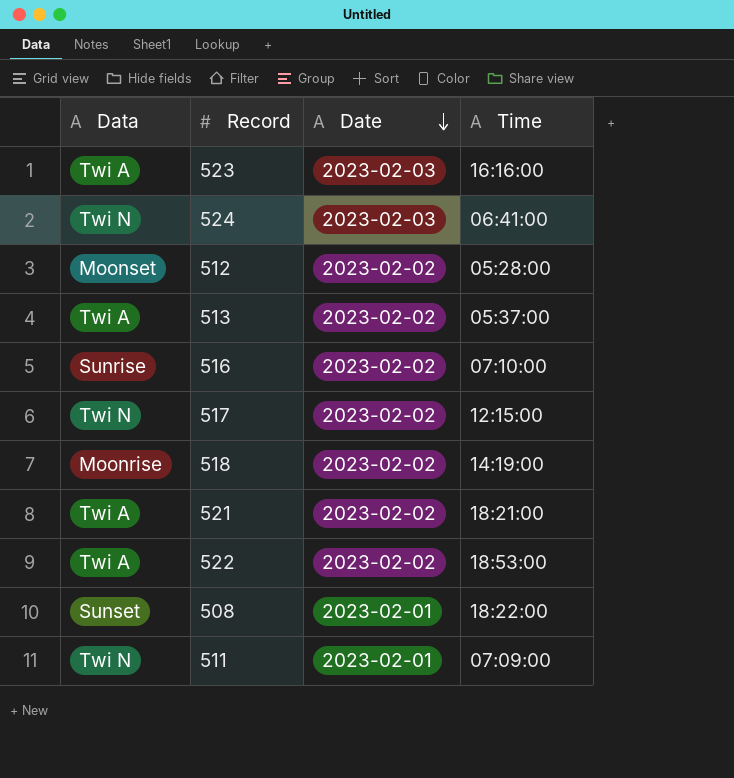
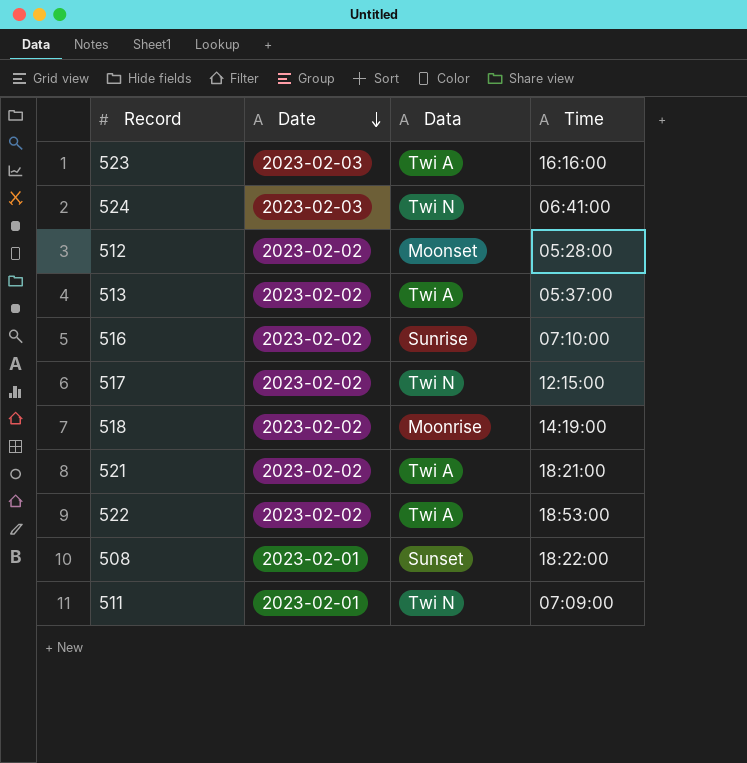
column Data | position: 1 -> 3

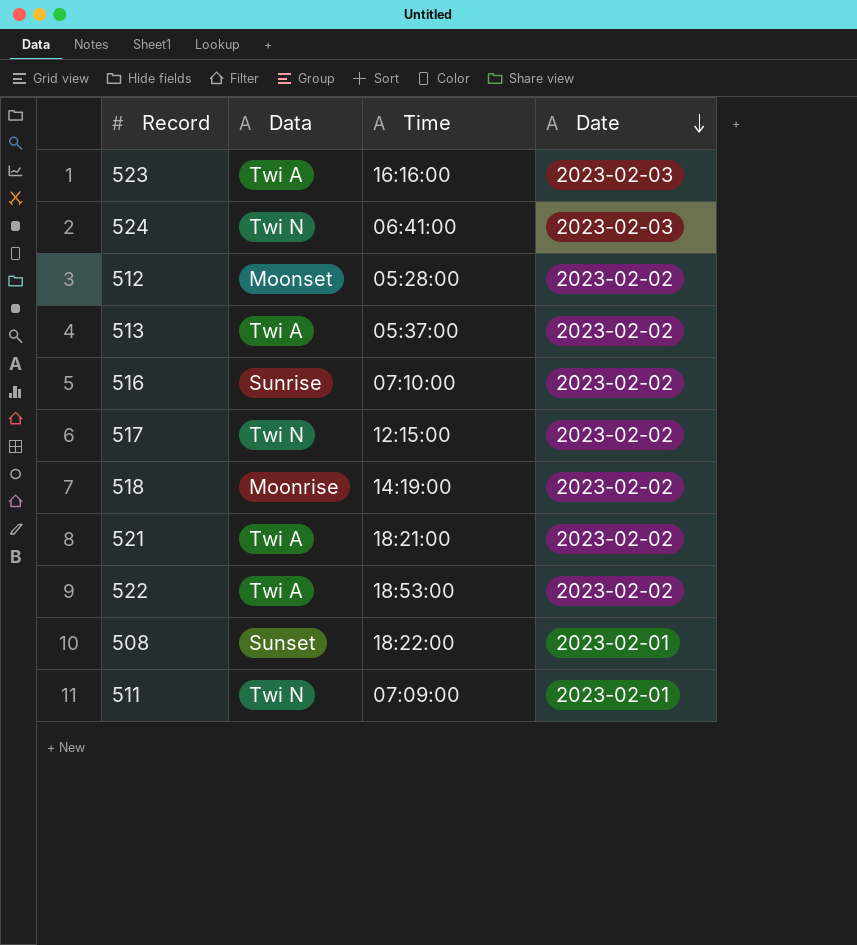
column Date | position: 2 -> 4

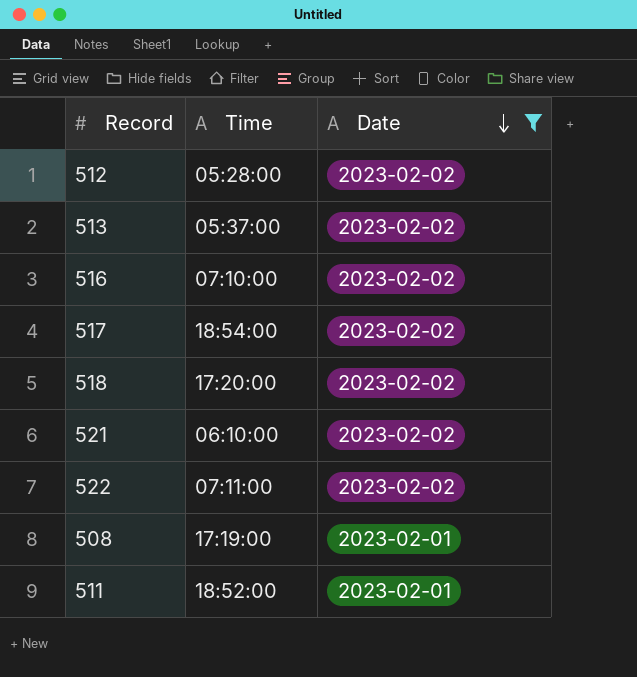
filter: none -> Date != 2023-02-03
column Data | position: 2 -> none
517 | Time: 12:15:00 -> 18:54:00
518 | Time: 14:19:00 -> 17:20:00
521 | Time: 18:21:00 -> 06:10:00
522 | Time: 18:53:00 -> 07:11:00
508 | Time: 18:22:00 -> 17:19:00
511 | Time: 07:09:00 -> 18:52:00

